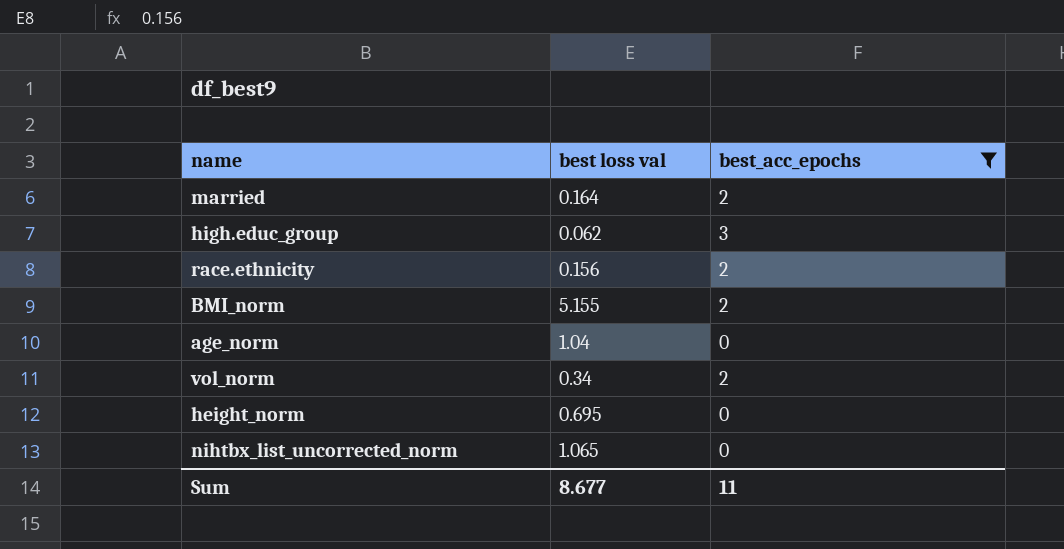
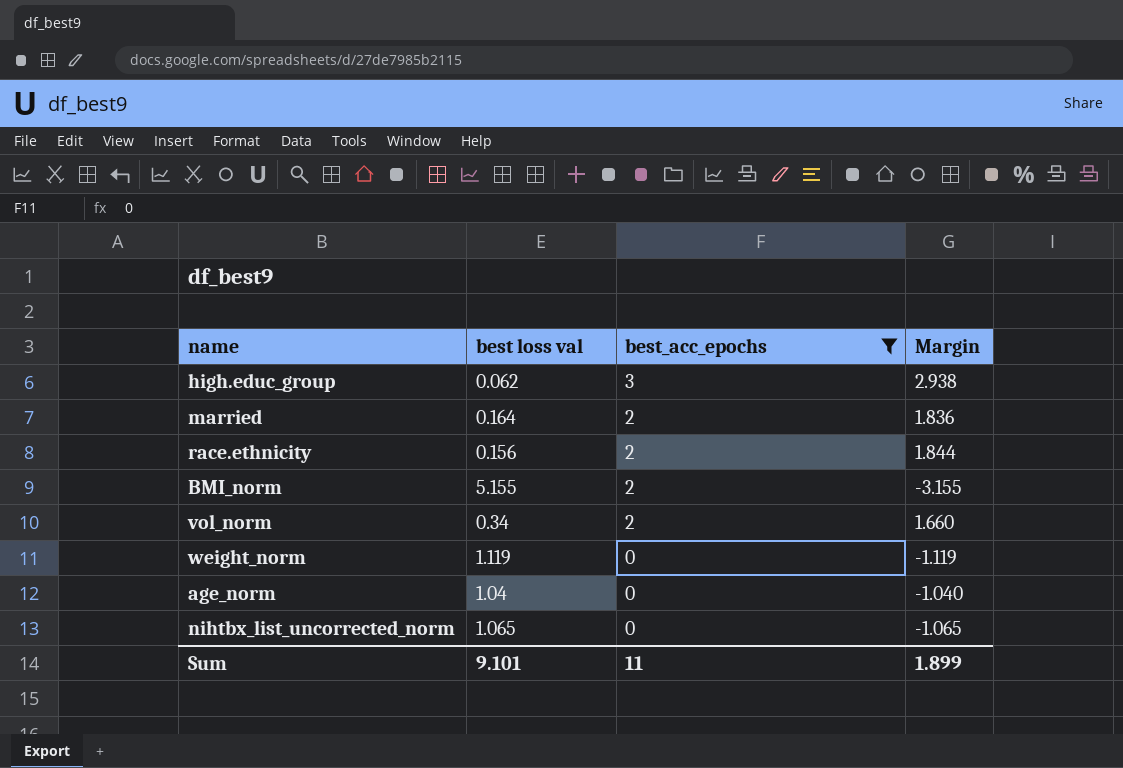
row order: none -> best_acc_epochs descending
column Margin | formula: none -> [best_acc_epochs] - [best loss val]
row height_norm: 0.695 | 0 -> none
row weight_norm: none -> 1.119 | 0 | -1.119
Sum | best loss val: 8.677 -> 9.101

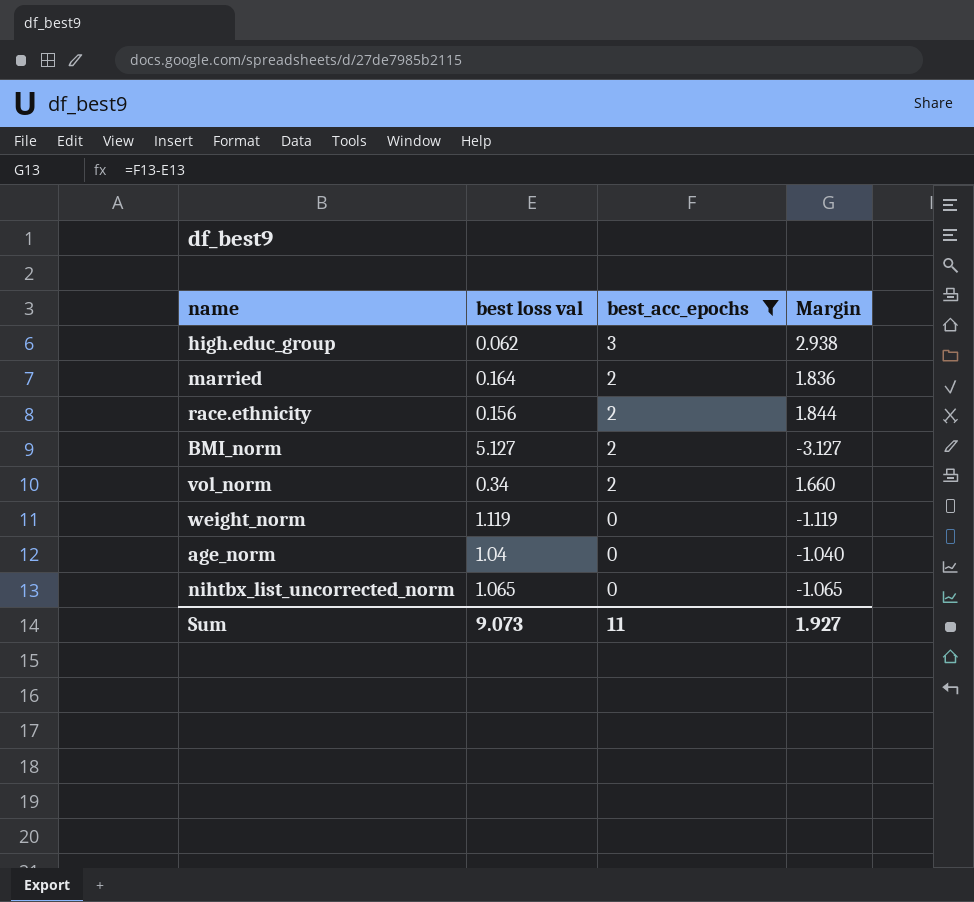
BMI_norm | best loss val: 5.155 -> 5.127
BMI_norm | Margin: -3.155 -> -3.127
Sum | best loss val: 9.101 -> 9.073
Sum | Margin: 1.899 -> 1.927

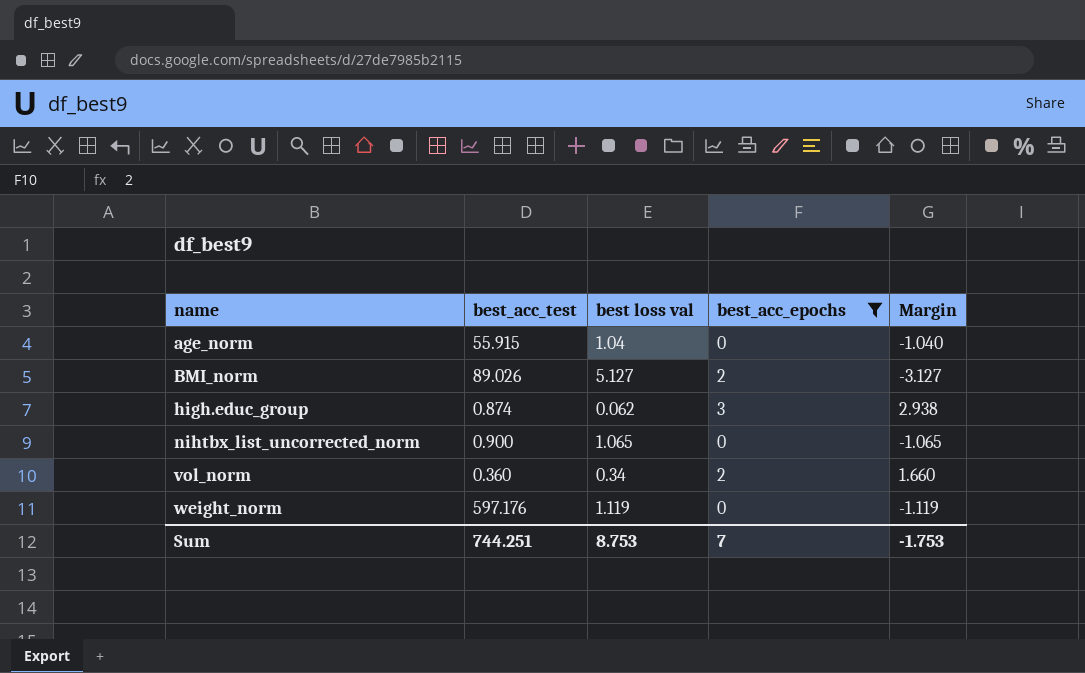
row order: best_acc_epochs descending -> name ascending
column best_acc_test | position: none -> 2
row married: 0.164 | 2 | 1.836 -> none
row race.ethnicity: 0.156 | 2 | 1.844 -> none
Sum | best loss val: 9.073 -> 8.753
Sum | best_acc_epochs: 11 -> 7
Sum | Margin: 1.927 -> -1.753

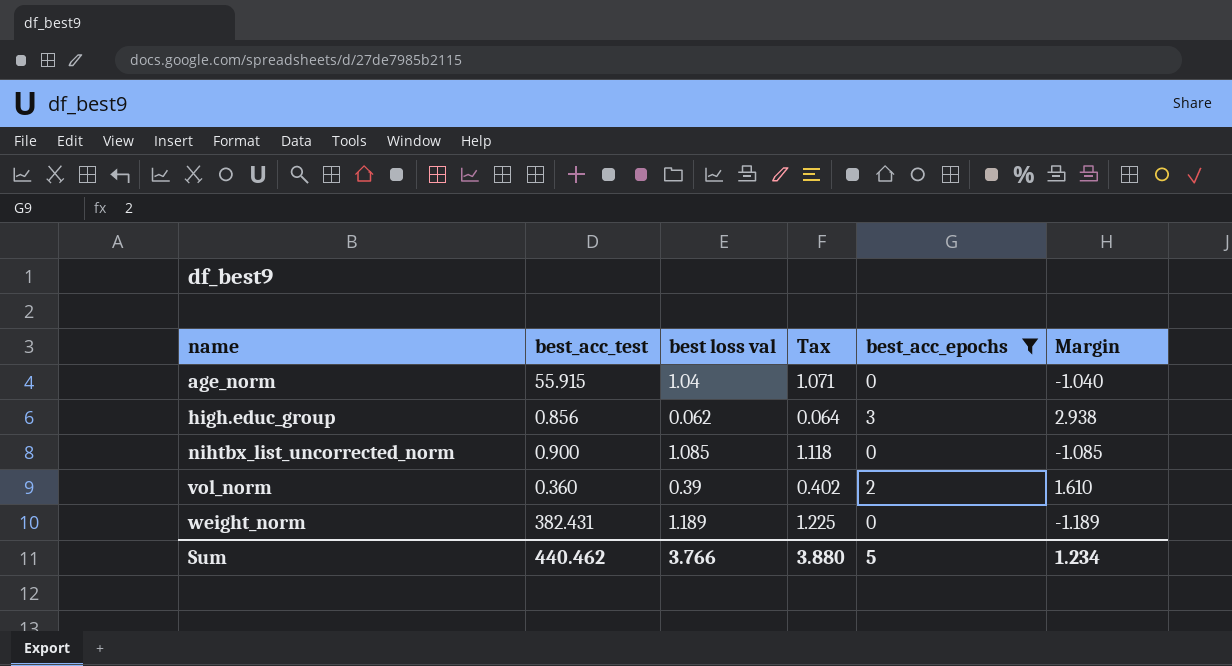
column Tax | formula: none -> [best loss val] * 1.03
row BMI_norm: 89.026 | 5.127 | 2 | -3.127 -> none
high.educ_group | best_acc_test: 0.874 -> 0.856
nihtbx_list_uncorrected_norm | best loss val: 1.065 -> 1.085
nihtbx_list_uncorrected_norm | Margin: -1.065 -> -1.085
vol_norm | best loss val: 0.34 -> 0.39
vol_norm | Margin: 1.660 -> 1.610
weight_norm | best_acc_test: 597.176 -> 382.431
weight_norm | best loss val: 1.119 -> 1.189
weight_norm | Margin: -1.119 -> -1.189
Sum | best_acc_test: 744.251 -> 440.462
Sum | best loss val: 8.753 -> 3.766
Sum | best_acc_epochs: 7 -> 5
Sum | Margin: -1.753 -> 1.234

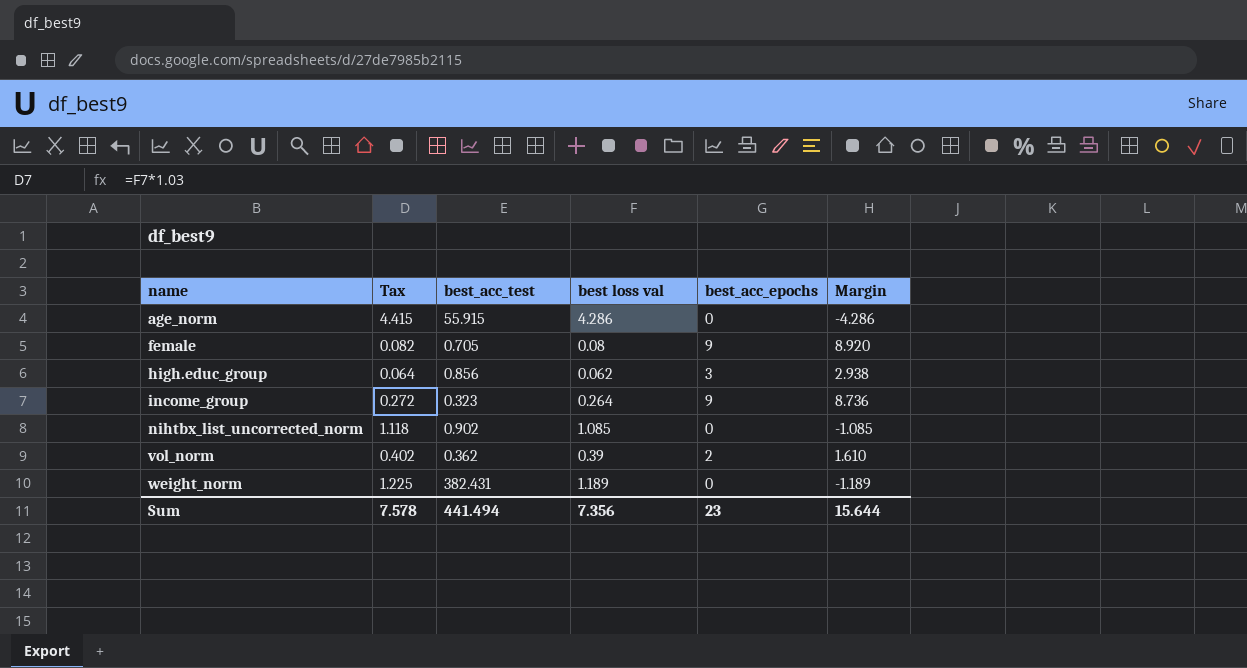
filter: best_acc_epochs != 9 -> none
column Tax | position: 4 -> 2
age_norm | Tax: 1.071 -> 4.415
age_norm | best loss val: 1.04 -> 4.286
age_norm | Margin: -1.040 -> -4.286
nihtbx_list_uncorrected_norm | best_acc_test: 0.900 -> 0.902
vol_norm | best_acc_test: 0.360 -> 0.362
Sum | Tax: 3.880 -> 7.578
Sum | best_acc_test: 440.462 -> 441.494
Sum | best loss val: 3.766 -> 7.356
Sum | best_acc_epochs: 5 -> 23
Sum | Margin: 1.234 -> 15.644

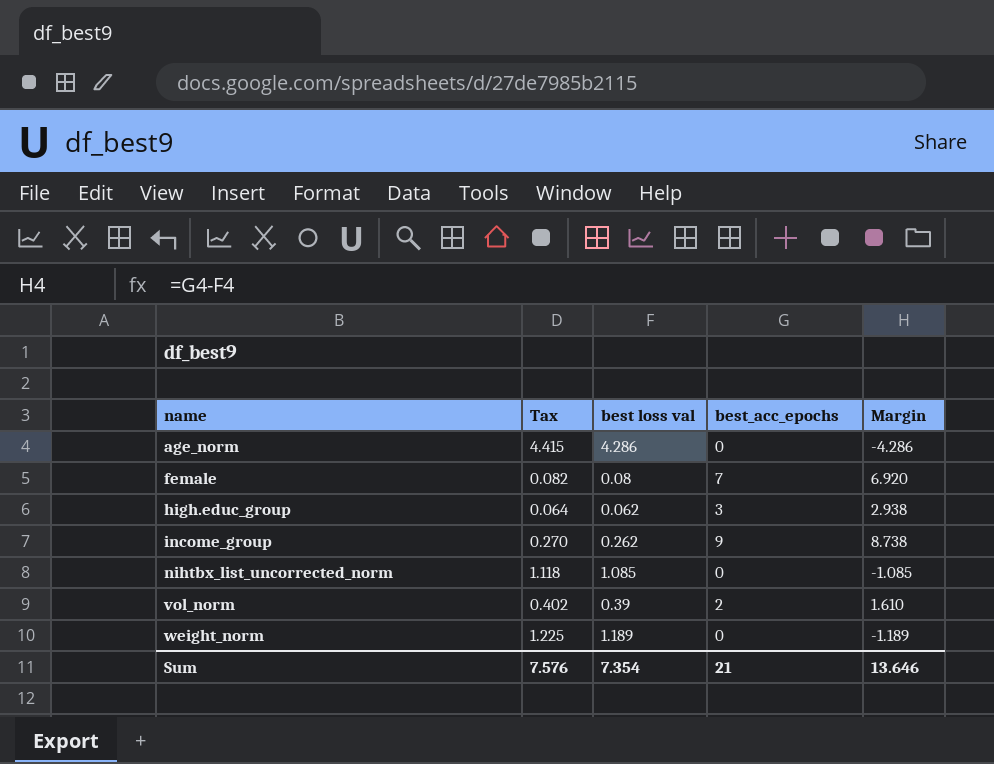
column best_acc_test | position: 3 -> none
female | best_acc_epochs: 9 -> 7
female | Margin: 8.920 -> 6.920
income_group | Tax: 0.272 -> 0.270
income_group | best loss val: 0.264 -> 0.262
income_group | Margin: 8.736 -> 8.738
Sum | Tax: 7.578 -> 7.576
Sum | best loss val: 7.356 -> 7.354
Sum | best_acc_epochs: 23 -> 21
Sum | Margin: 15.644 -> 13.646

